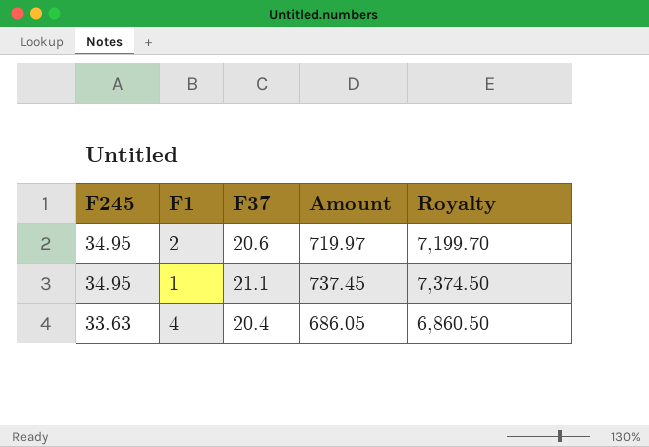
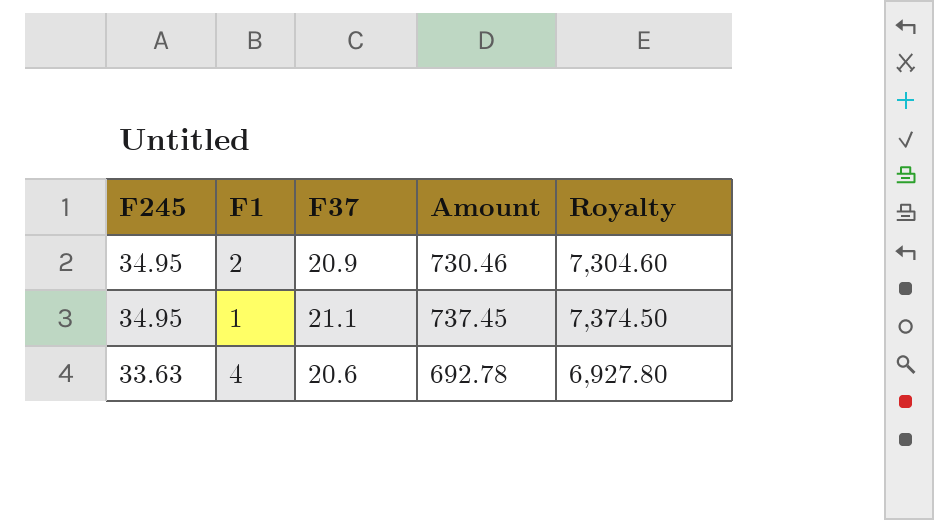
2 | F37: 20.6 -> 20.9
2 | Amount: 719.97 -> 730.46
2 | Royalty: 7,199.70 -> 7,304.60
4 | F37: 20.4 -> 20.6
4 | Amount: 686.05 -> 692.78
4 | Royalty: 6,860.50 -> 6,927.80

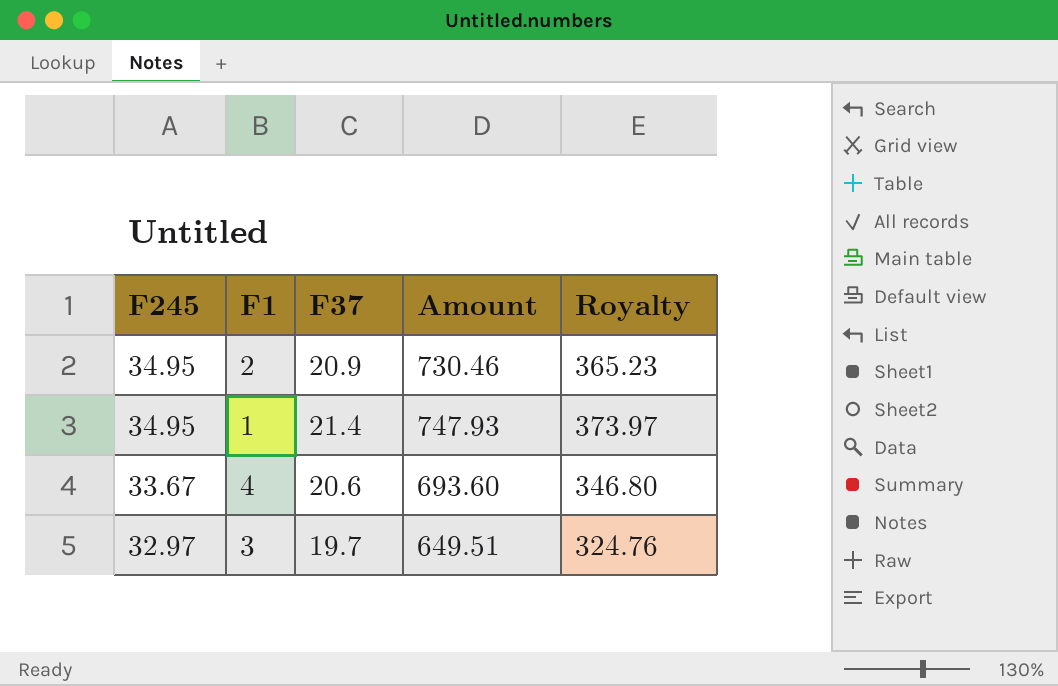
column Royalty | formula: [Amount] * 10 -> [Amount] * 0.5
1 | F37: 21.1 -> 21.4
1 | Amount: 737.45 -> 747.93
4 | F245: 33.63 -> 33.67
4 | Amount: 692.78 -> 693.60
row 3: none -> 32.97 | 19.7 | 649.51 | 324.76

